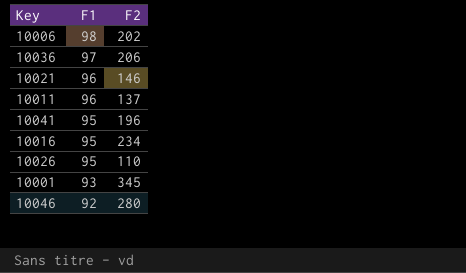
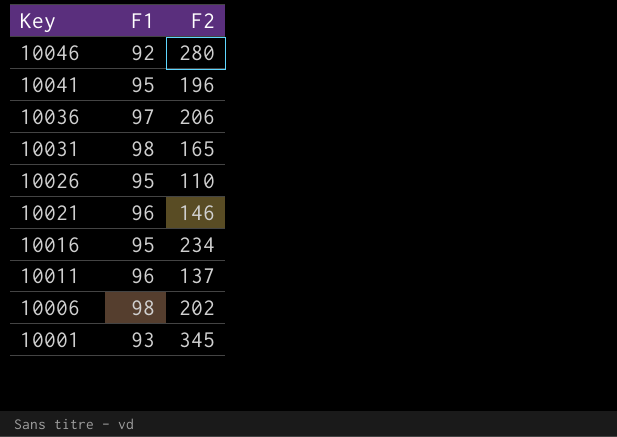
row order: F1 descending -> Key descending
row 10031: none -> 98 | 165

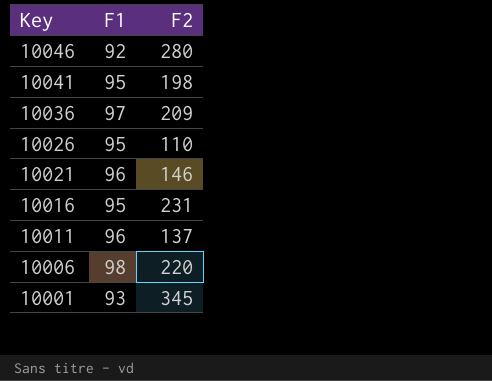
row 10031: 98 | 165 -> none
10041 | F2: 196 -> 198
10036 | F2: 206 -> 209
10016 | F2: 234 -> 231
10006 | F2: 202 -> 220

